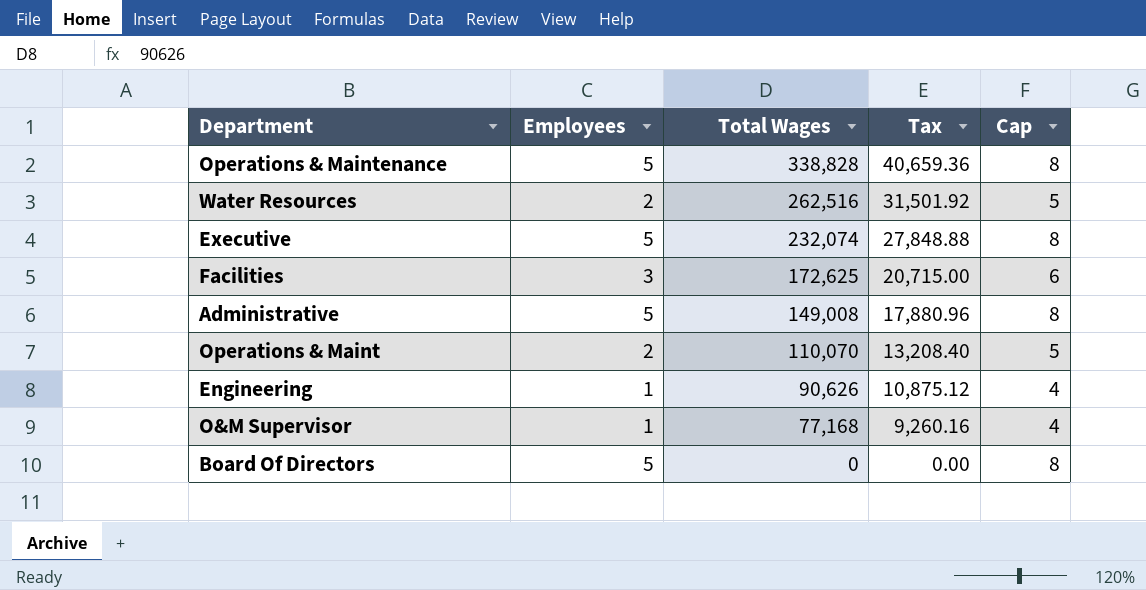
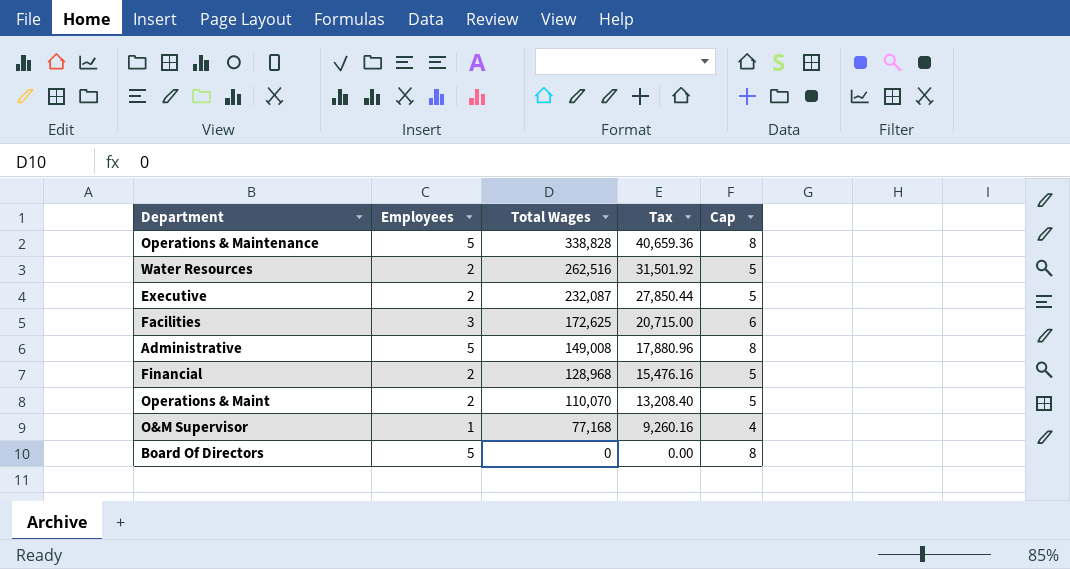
row Engineering: 1 | 90,626 | 10,875.12 | 4 -> none
Executive | Employees: 5 -> 2
Executive | Total Wages: 232,074 -> 232,087
Executive | Tax: 27,848.88 -> 27,850.44
Executive | Cap: 8 -> 5
row Financial: none -> 2 | 128,968 | 15,476.16 | 5

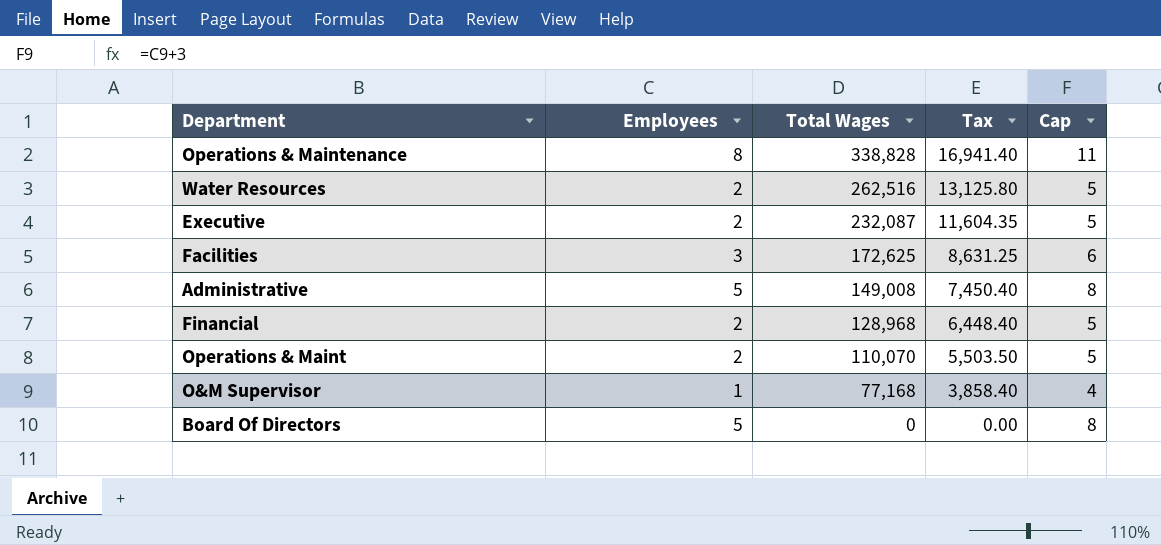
column Tax | formula: [Total Wages] * 0.12 -> [Total Wages] * 0.05
Operations & Maintenance | Employees: 5 -> 8
Operations & Maintenance | Cap: 8 -> 11

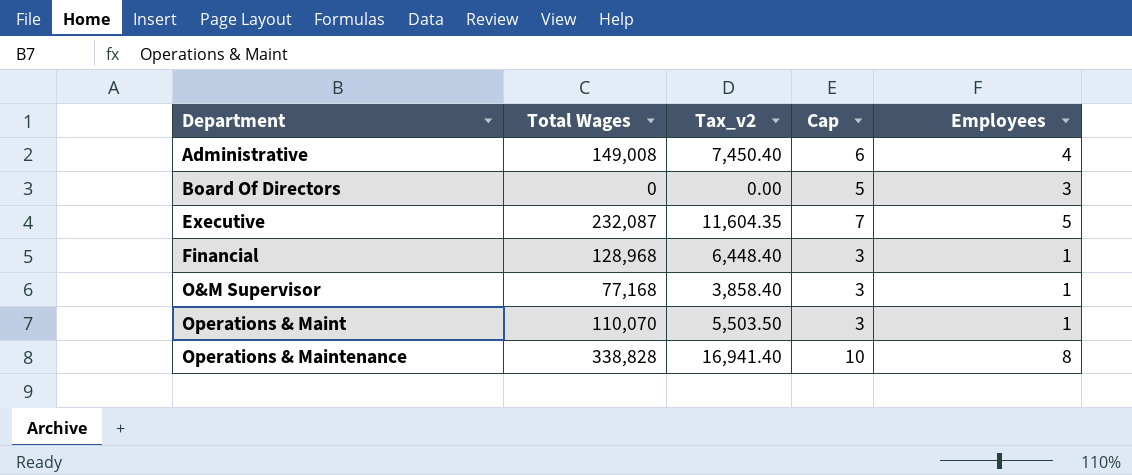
row order: Total Wages descending -> Department ascending
column name: Tax -> Tax_v2
column Cap | formula: [Employees] + 3 -> [Employees] + 2
column Employees | position: 2 -> 5
row Water Resources: 2 | 262,516 | 13,125.80 | 5 -> none
row Facilities: 3 | 172,625 | 8,631.25 | 6 -> none
Administrative | Employees: 5 -> 4
Board Of Directors | Employees: 5 -> 3
Executive | Employees: 2 -> 5
Financial | Employees: 2 -> 1
Operations & Maint | Employees: 2 -> 1

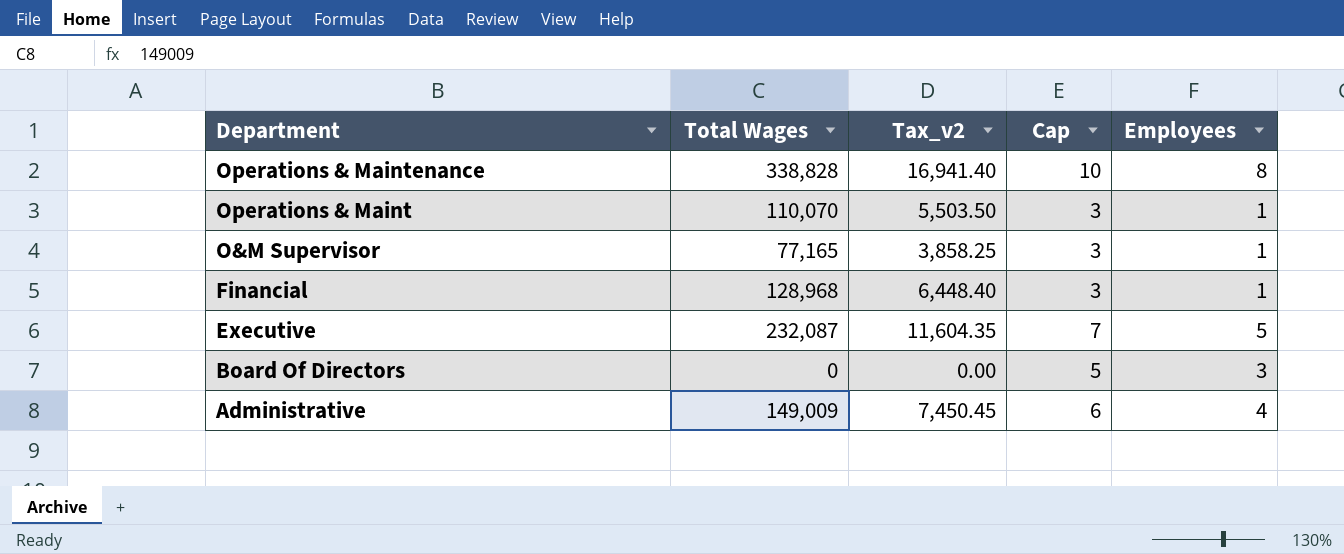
row order: Department ascending -> Department descending
O&M Supervisor | Total Wages: 77,168 -> 77,165
O&M Supervisor | Tax_v2: 3,858.40 -> 3,858.25
Administrative | Total Wages: 149,008 -> 149,009
Administrative | Tax_v2: 7,450.40 -> 7,450.45

